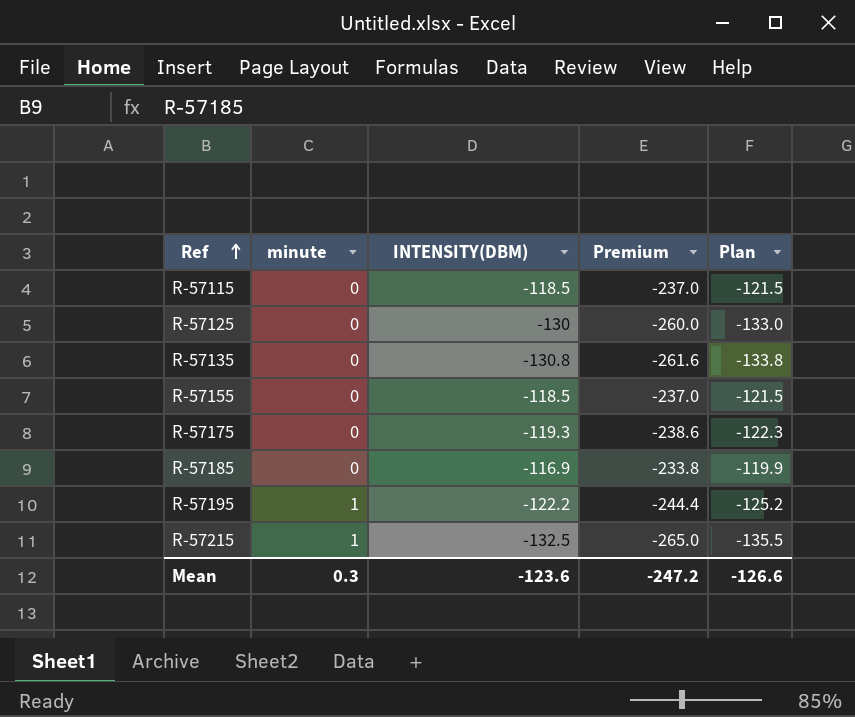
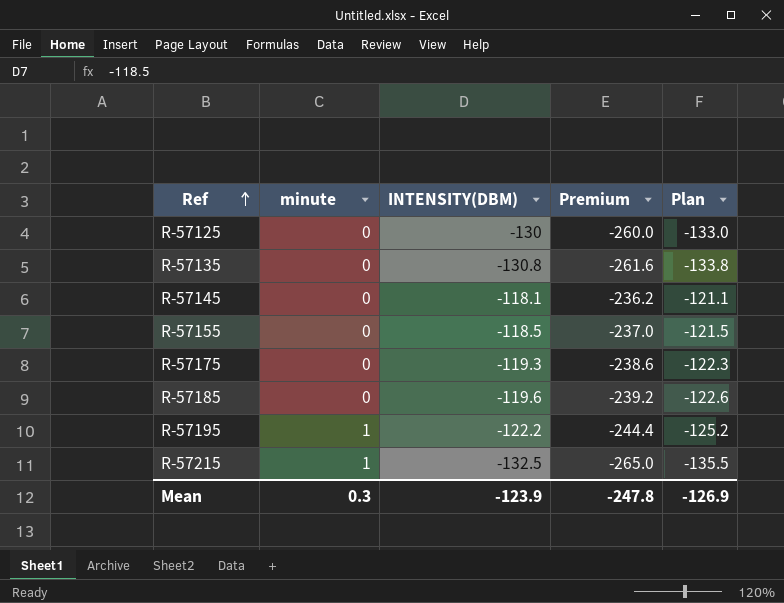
row R-57115: 0 | -118.5 | -237.0 | -121.5 -> none
row R-57145: none -> 0 | -118.1 | -236.2 | -121.1
R-57185 | INTENSITY(DBM): -116.9 -> -119.6
R-57185 | Premium: -233.8 -> -239.2
R-57185 | Plan: -119.9 -> -122.6
Mean | INTENSITY(DBM): -123.6 -> -123.9
Mean | Premium: -247.2 -> -247.8
Mean | Plan: -126.6 -> -126.9

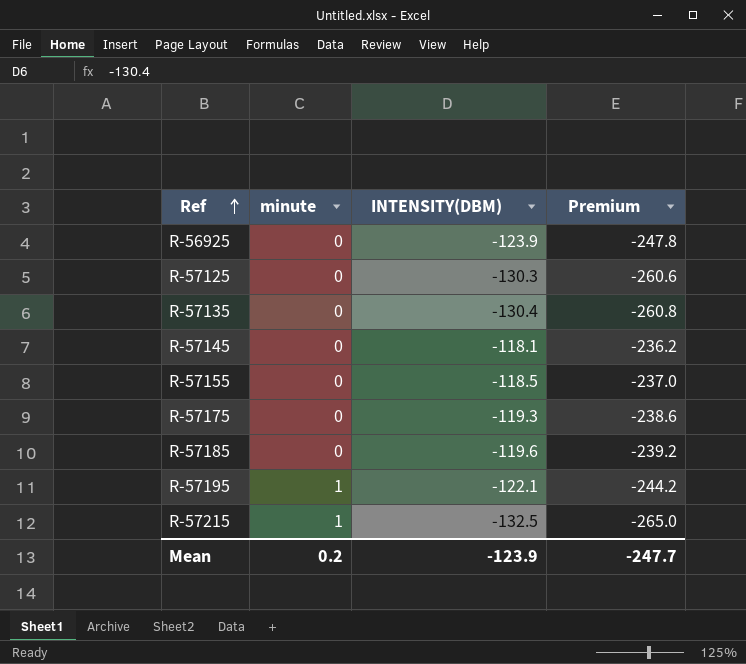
column Plan | formula: [INTENSITY(DBM)] - 3 -> none
row R-56925: none -> 0 | -123.9 | -247.8
R-57125 | INTENSITY(DBM): -130 -> -130.3
R-57125 | Premium: -260.0 -> -260.6
R-57135 | INTENSITY(DBM): -130.8 -> -130.4
R-57135 | Premium: -261.6 -> -260.8
R-57195 | INTENSITY(DBM): -122.2 -> -122.1
R-57195 | Premium: -244.4 -> -244.2
Mean | minute: 0.3 -> 0.2
Mean | Premium: -247.8 -> -247.7

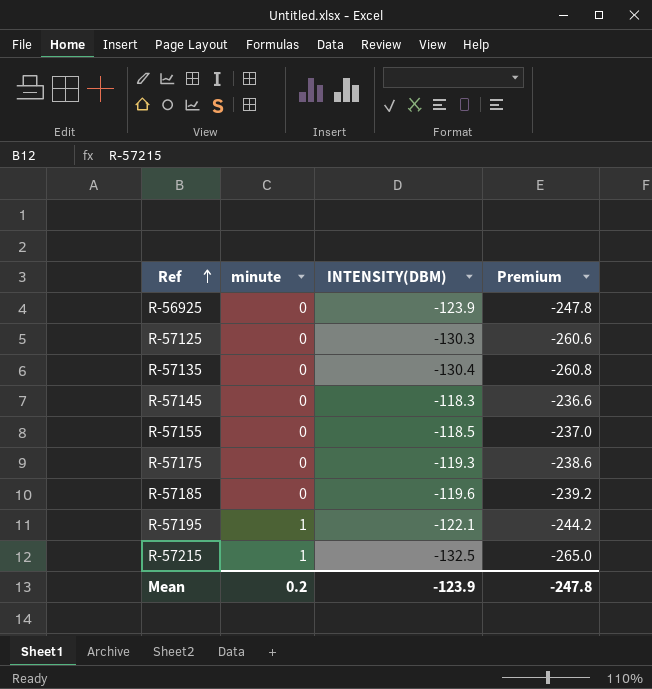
R-57145 | INTENSITY(DBM): -118.1 -> -118.3
R-57145 | Premium: -236.2 -> -236.6
Mean | Premium: -247.7 -> -247.8

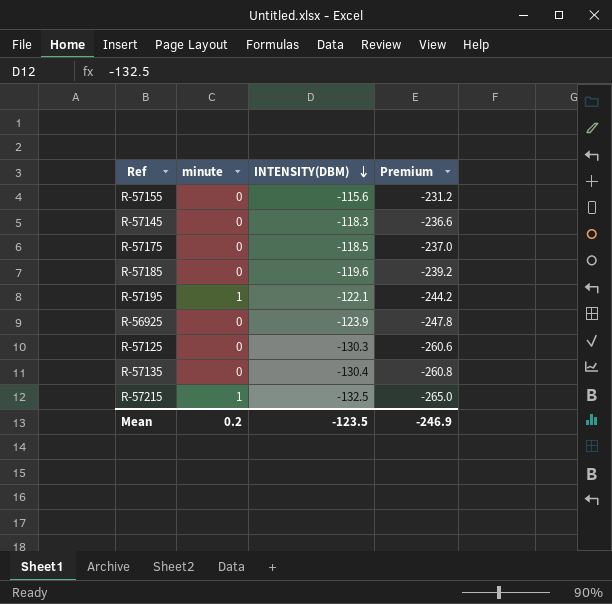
row order: Ref ascending -> INTENSITY(DBM) descending
R-57155 | INTENSITY(DBM): -118.5 -> -115.6
R-57155 | Premium: -237.0 -> -231.2
R-57175 | INTENSITY(DBM): -119.3 -> -118.5
R-57175 | Premium: -238.6 -> -237.0
Mean | INTENSITY(DBM): -123.9 -> -123.5
Mean | Premium: -247.8 -> -246.9

